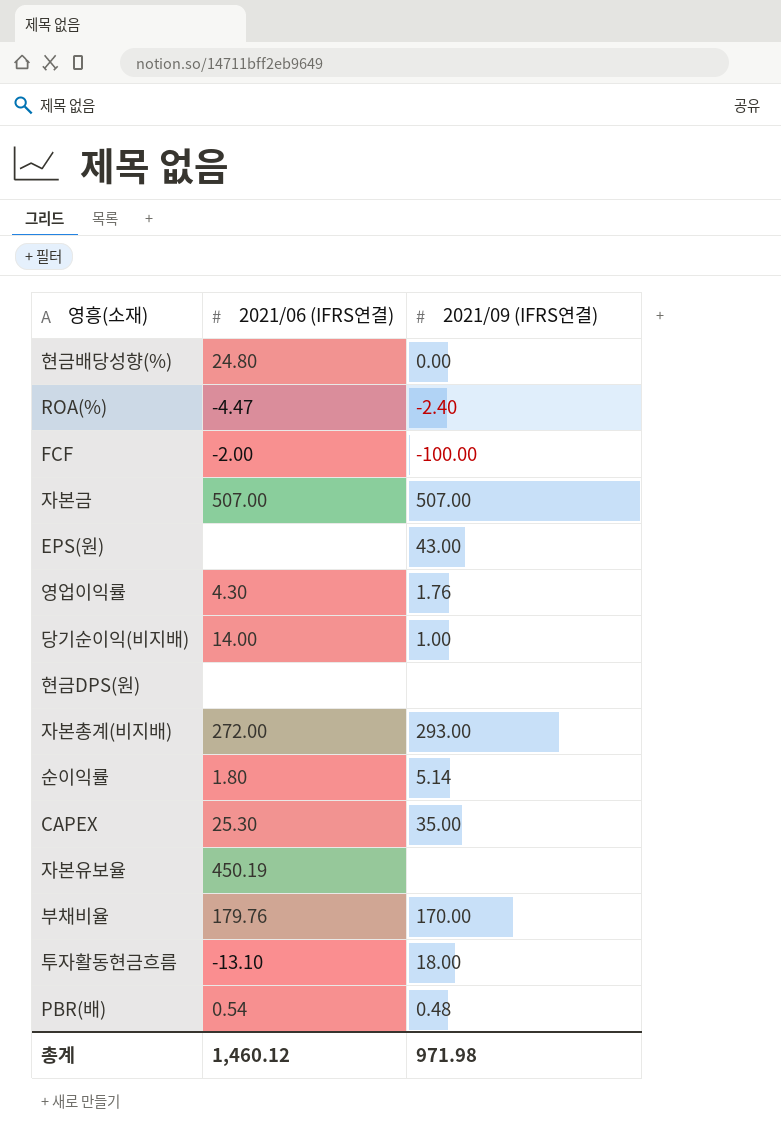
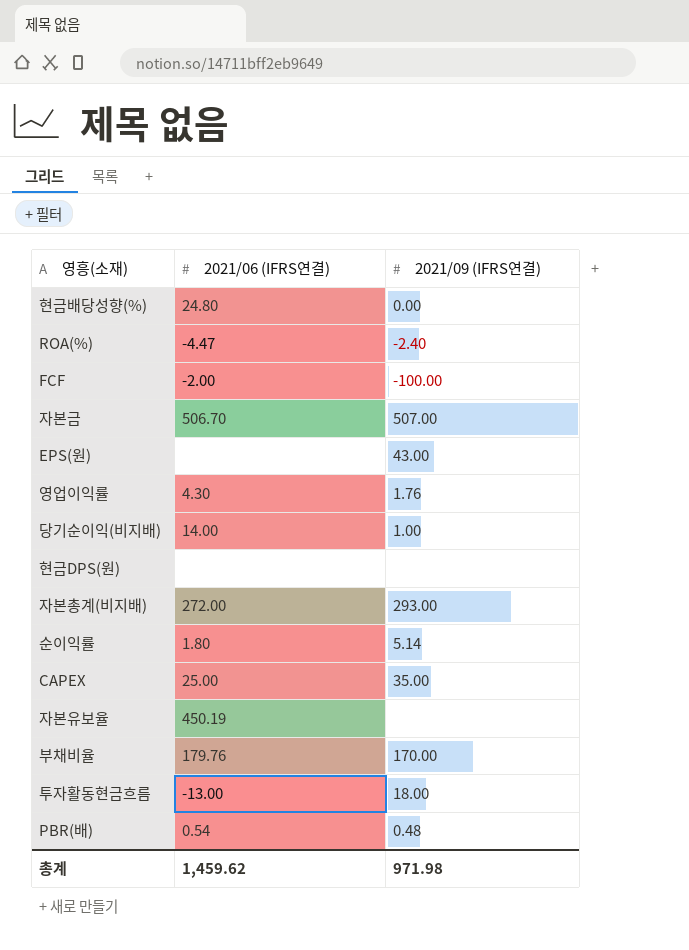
자본금 | 2021/06 (IFRS연결): 507.00 -> 506.70
CAPEX | 2021/06 (IFRS연결): 25.30 -> 25.00
투자활동현금흐름 | 2021/06 (IFRS연결): -13.10 -> -13.00
총계 | 2021/06 (IFRS연결): 1,460.12 -> 1,459.62

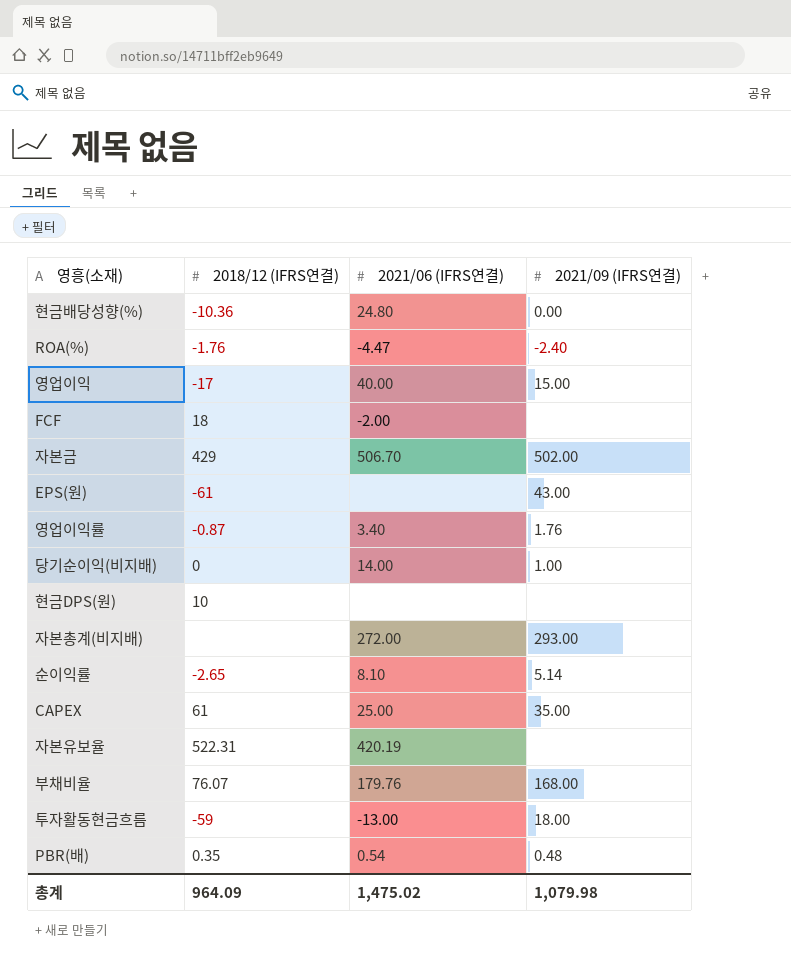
column 2018/12 (IFRS연결) | position: none -> 2
row 영업이익: none -> -17 | 40.00 | 15.00
FCF | 2021/09 (IFRS연결): -100.00 -> none
자본금 | 2021/09 (IFRS연결): 507.00 -> 502.00
영업이익률 | 2021/06 (IFRS연결): 4.30 -> 3.40
순이익률 | 2021/06 (IFRS연결): 1.80 -> 8.10
자본유보율 | 2021/06 (IFRS연결): 450.19 -> 420.19
부채비율 | 2021/09 (IFRS연결): 170.00 -> 168.00
총계 | 2021/06 (IFRS연결): 1,459.62 -> 1,475.02
총계 | 2021/09 (IFRS연결): 971.98 -> 1,079.98

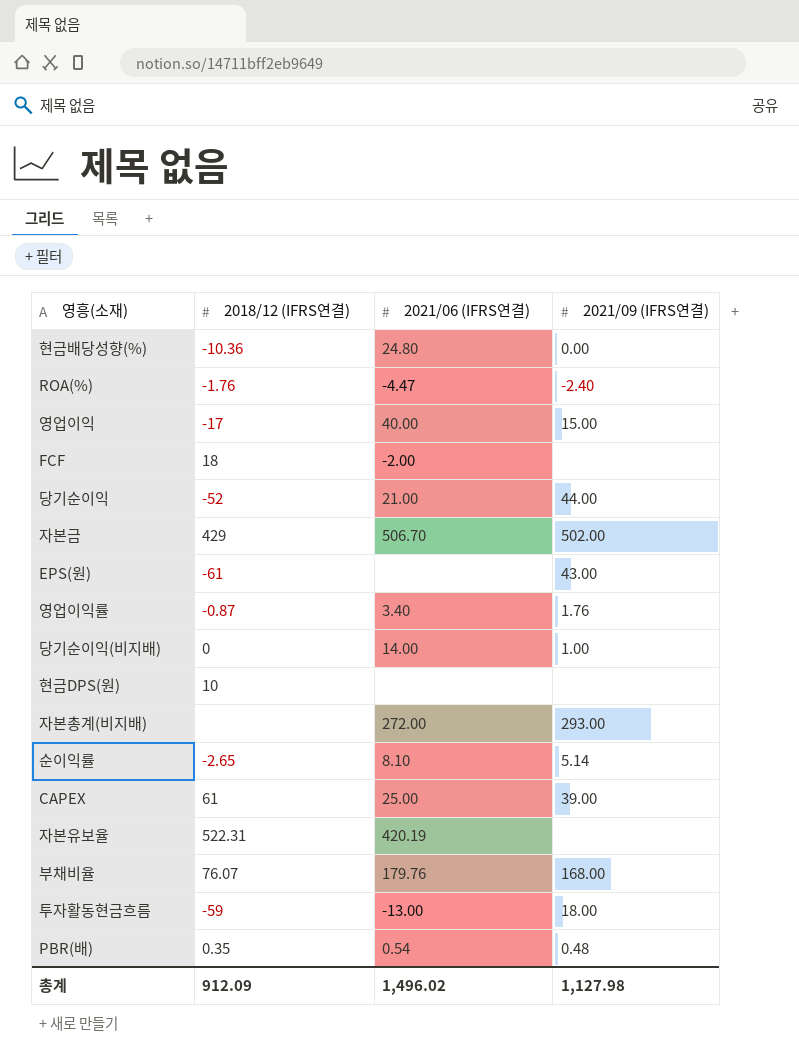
row 당기순이익: none -> -52 | 21.00 | 44.00
CAPEX | 2021/09 (IFRS연결): 35.00 -> 39.00
총계 | 2018/12 (IFRS연결): 964.09 -> 912.09
총계 | 2021/06 (IFRS연결): 1,475.02 -> 1,496.02
총계 | 2021/09 (IFRS연결): 1,079.98 -> 1,127.98

